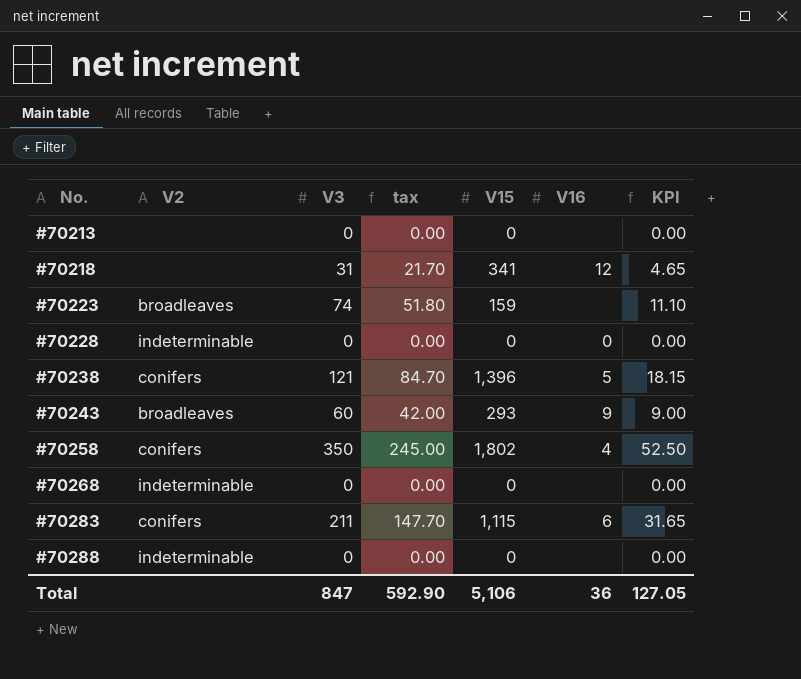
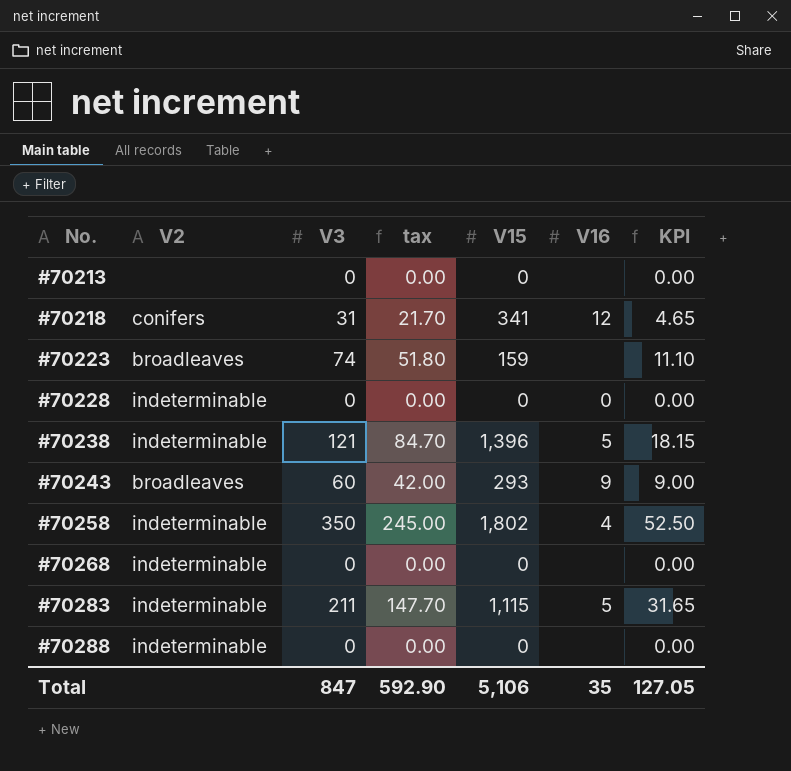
#70218 | V2: none -> conifers
#70238 | V2: conifers -> indeterminable
#70258 | V2: conifers -> indeterminable
#70283 | V2: conifers -> indeterminable
#70283 | V16: 6 -> 5
Total | V16: 36 -> 35

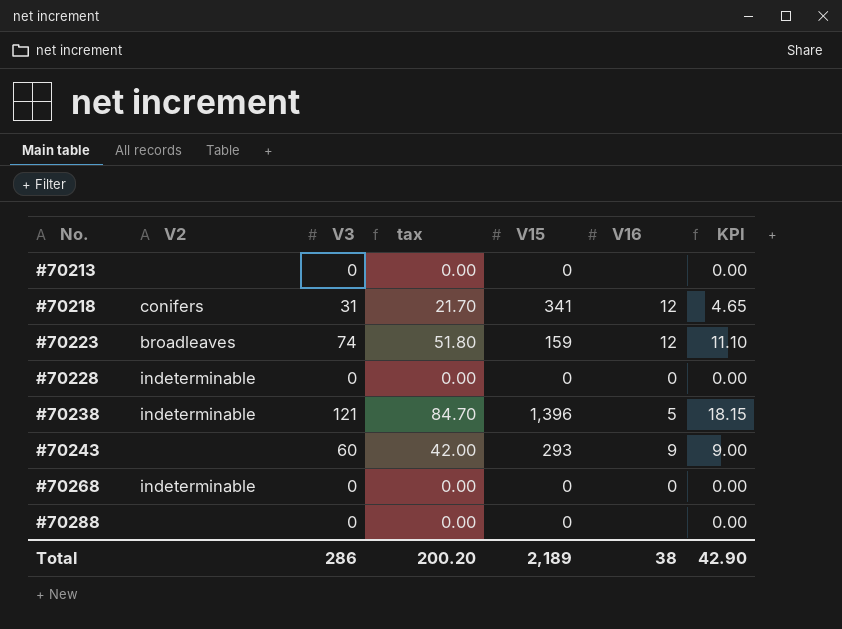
row #70258: indeterminable | 350 | 245.00 | 1,802 | 4 | 52.50 -> none
row #70283: indeterminable | 211 | 147.70 | 1,115 | 5 | 31.65 -> none
#70223 | V16: none -> 12
#70243 | V2: broadleaves -> none
#70268 | V16: none -> 0
#70288 | V2: indeterminable -> none
Total | V3: 847 -> 286
Total | tax: 592.90 -> 200.20
Total | V15: 5,106 -> 2,189
Total | V16: 35 -> 38
Total | KPI: 127.05 -> 42.90

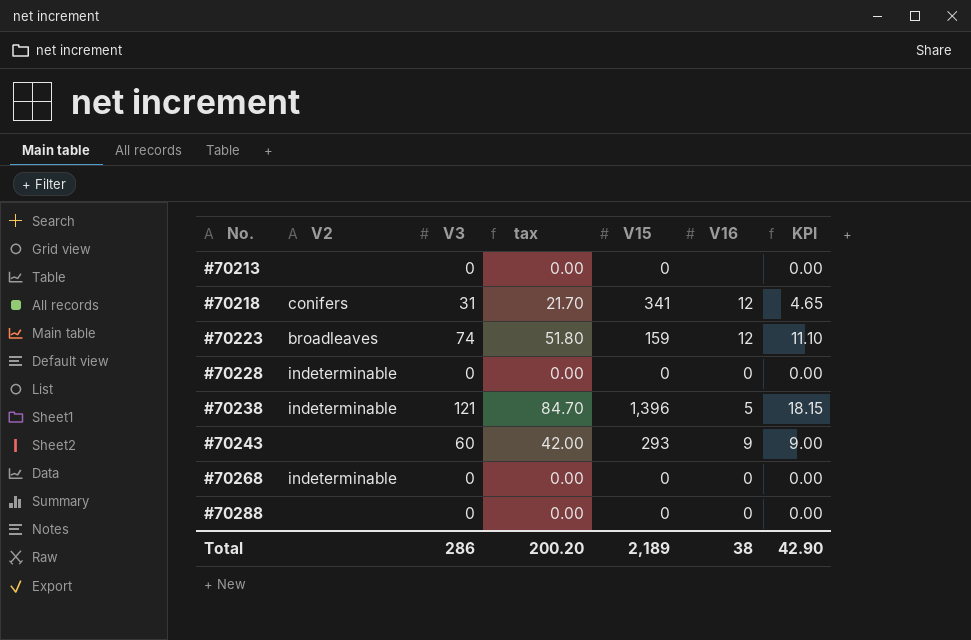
#70288 | V16: none -> 0

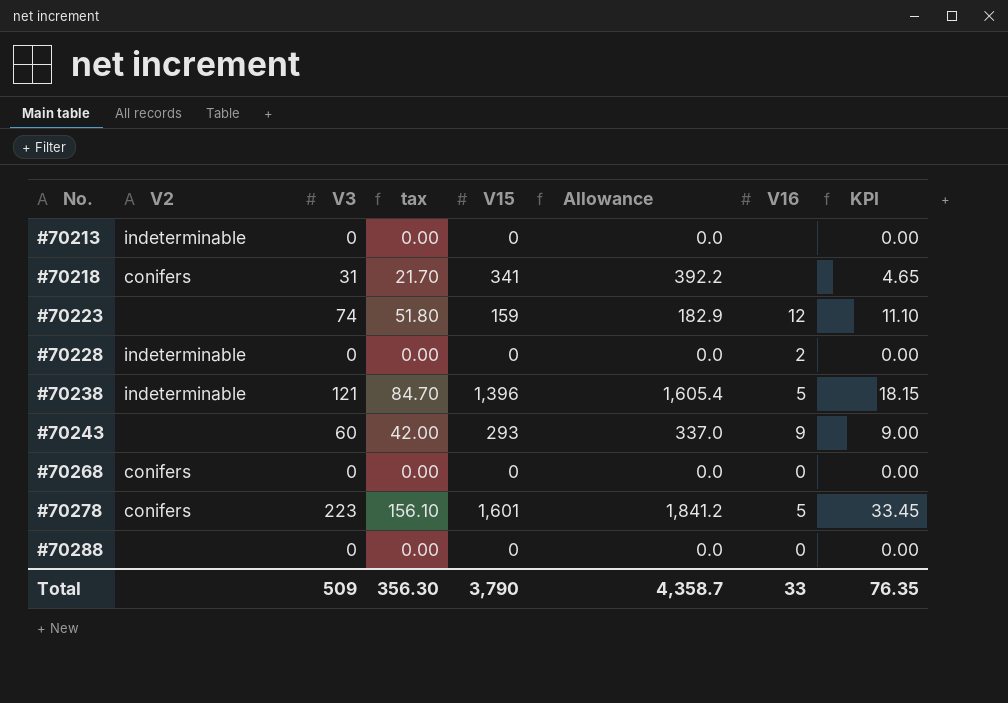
column Allowance | formula: none -> [V15] * 1.15
#70213 | V2: none -> indeterminable
#70218 | V16: 12 -> none
#70223 | V2: broadleaves -> none
#70228 | V16: 0 -> 2
#70268 | V2: indeterminable -> conifers
row #70278: none -> conifers | 223 | 156.10 | 1,601 | 1,841.2 | 5 | 33.45
Total | V3: 286 -> 509
Total | tax: 200.20 -> 356.30
Total | V15: 2,189 -> 3,790
Total | V16: 38 -> 33
Total | KPI: 42.90 -> 76.35

